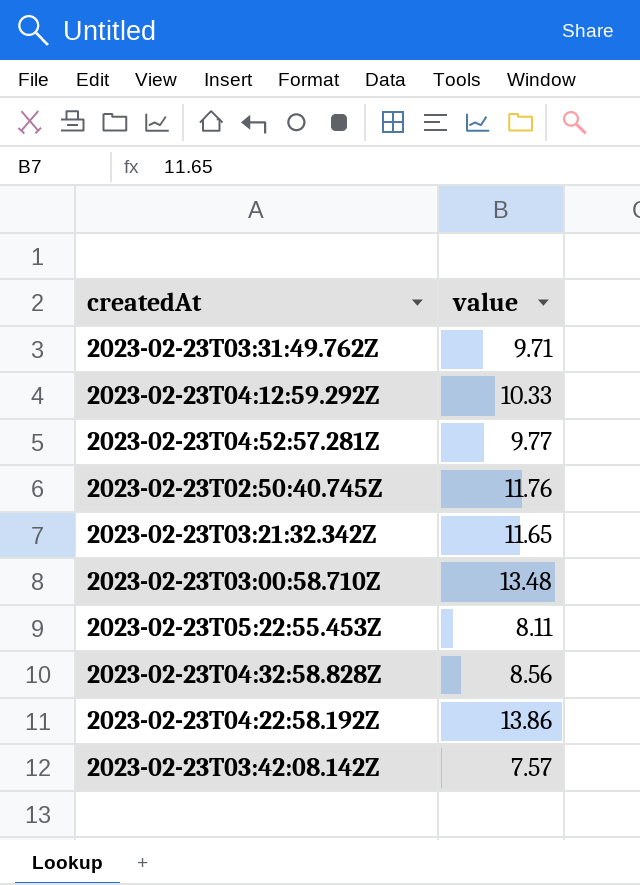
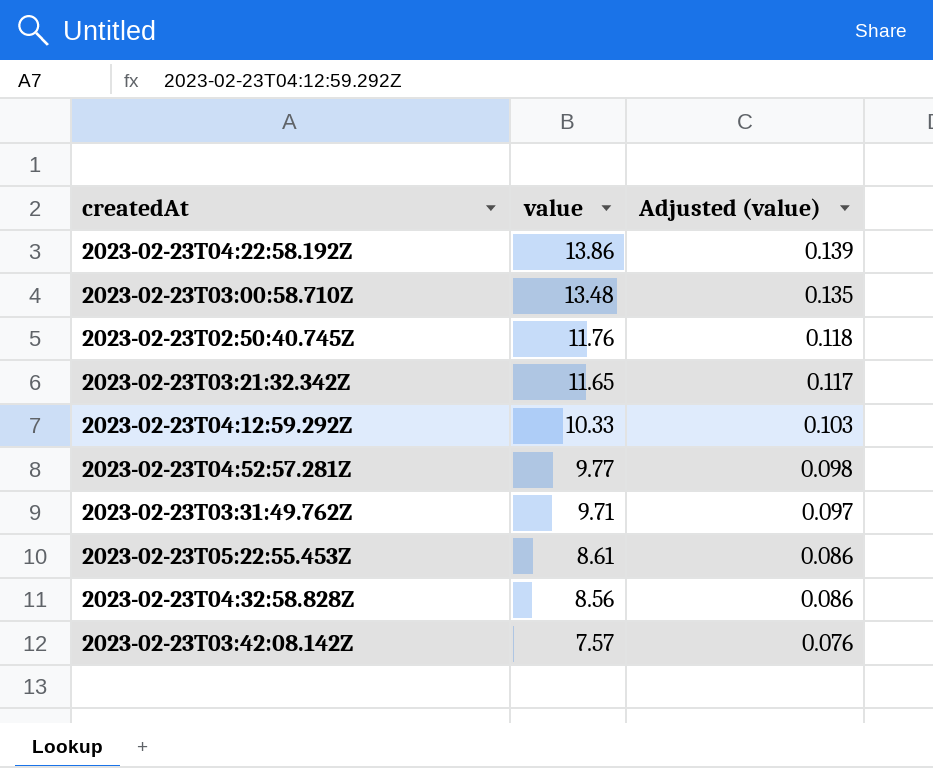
row order: none -> value descending
column Adjusted (value) | formula: none -> [value] * 0.01
2023-02-23T05:22:55.453Z | value: 8.11 -> 8.61

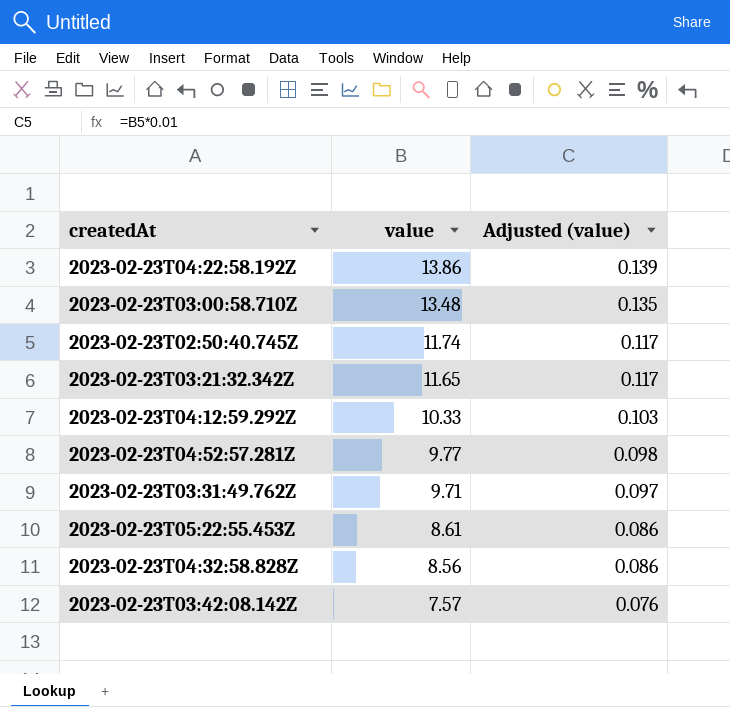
2023-02-23T02:50:40.745Z | value: 11.76 -> 11.74
2023-02-23T02:50:40.745Z | Adjusted (value): 0.118 -> 0.117

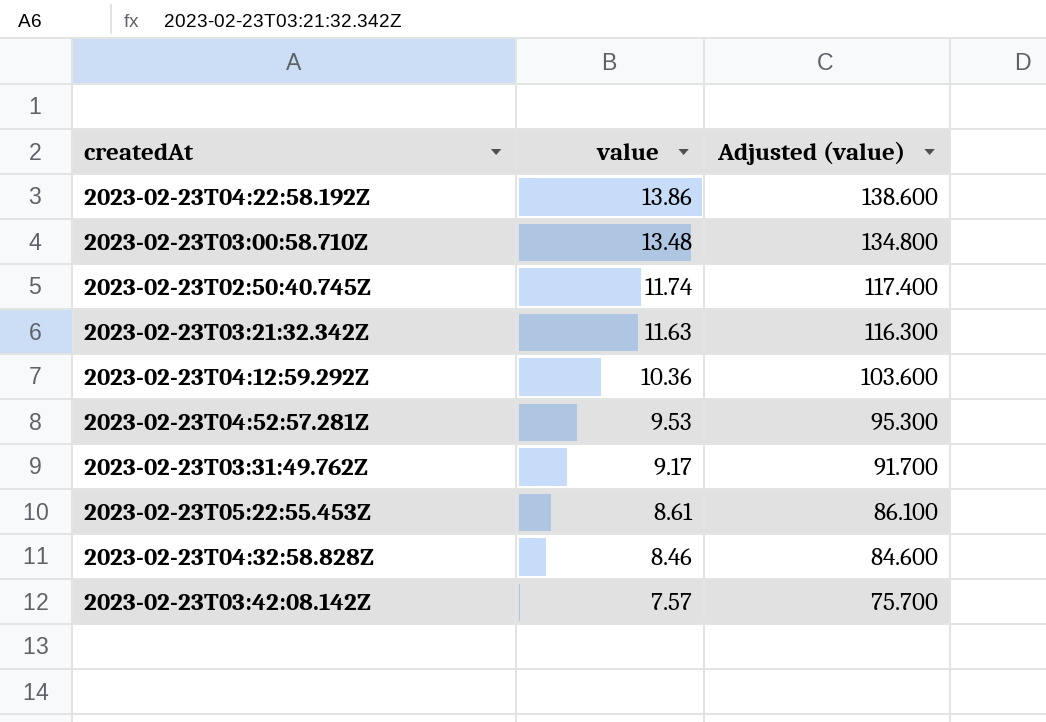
column Adjusted (value) | formula: [value] * 0.01 -> [value] * 10
2023-02-23T03:21:32.342Z | value: 11.65 -> 11.63
2023-02-23T04:12:59.292Z | value: 10.33 -> 10.36
2023-02-23T04:52:57.281Z | value: 9.77 -> 9.53
2023-02-23T03:31:49.762Z | value: 9.71 -> 9.17
2023-02-23T04:32:58.828Z | value: 8.56 -> 8.46

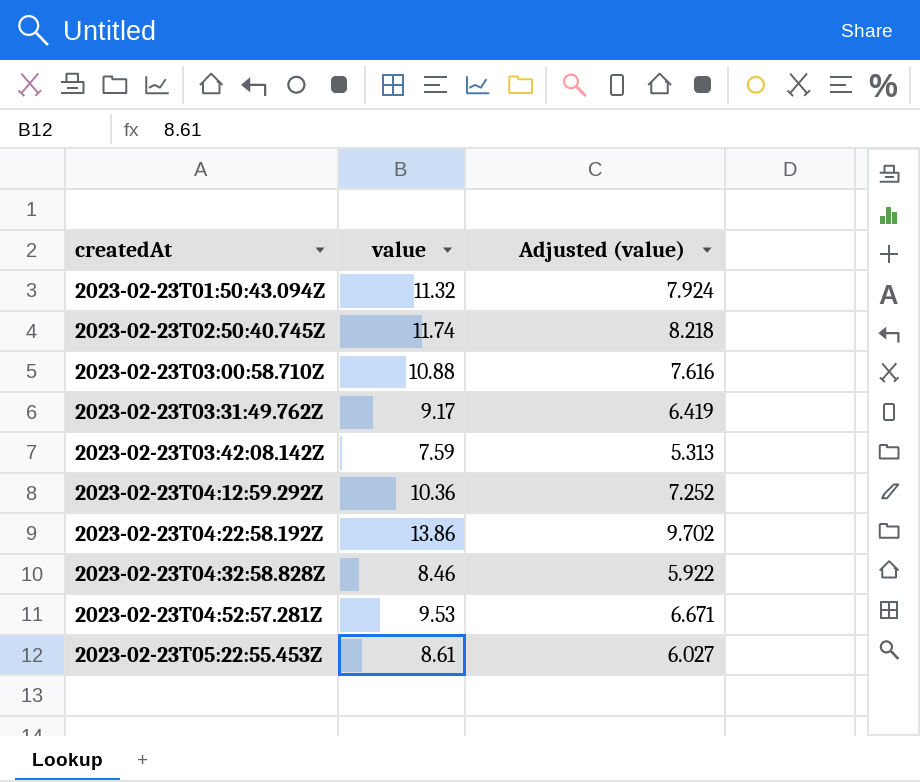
row order: value descending -> createdAt ascending
column Adjusted (value) | formula: [value] * 10 -> [value] * 0.7
row 2023-02-23T03:21:32.342Z: 11.63 | 116.300 -> none
row 2023-02-23T01:50:43.094Z: none -> 11.32 | 7.924
2023-02-23T03:00:58.710Z | value: 13.48 -> 10.88
2023-02-23T03:42:08.142Z | value: 7.57 -> 7.59

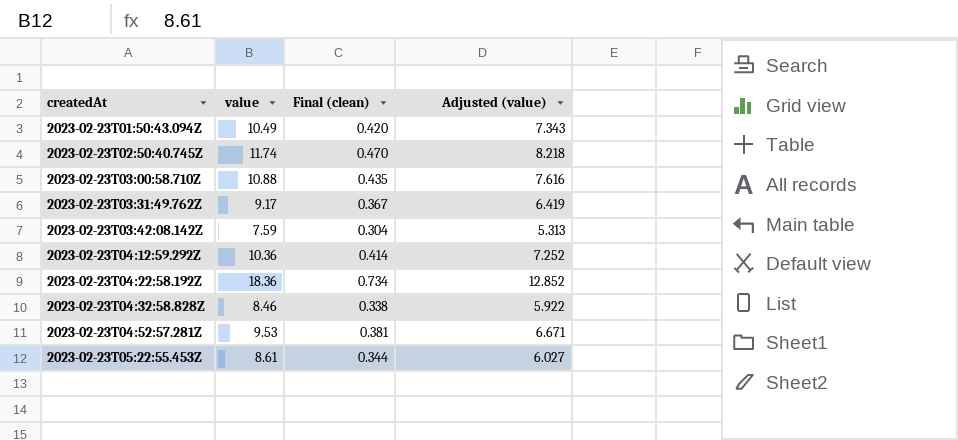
column Final (clean) | formula: none -> [value] * 0.04
2023-02-23T01:50:43.094Z | value: 11.32 -> 10.49
2023-02-23T01:50:43.094Z | Adjusted (value): 7.924 -> 7.343
2023-02-23T04:22:58.192Z | value: 13.86 -> 18.36
2023-02-23T04:22:58.192Z | Adjusted (value): 9.702 -> 12.852

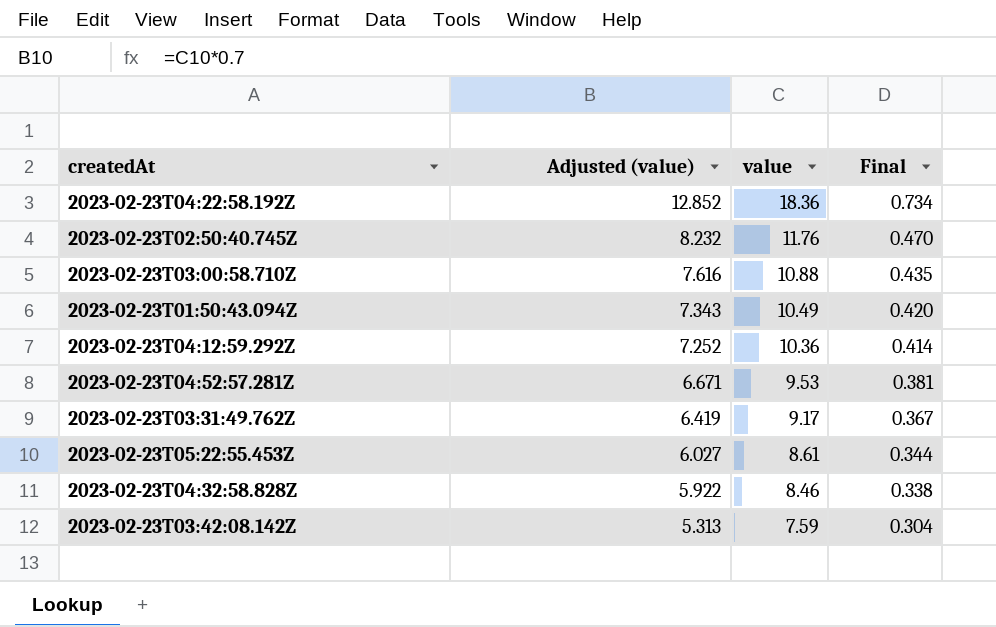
row order: createdAt ascending -> Adjusted (value) descending
column Adjusted (value) | position: 4 -> 2
column name: Final (clean) -> Final
2023-02-23T02:50:40.745Z | Adjusted (value): 8.218 -> 8.232
2023-02-23T02:50:40.745Z | value: 11.74 -> 11.76

